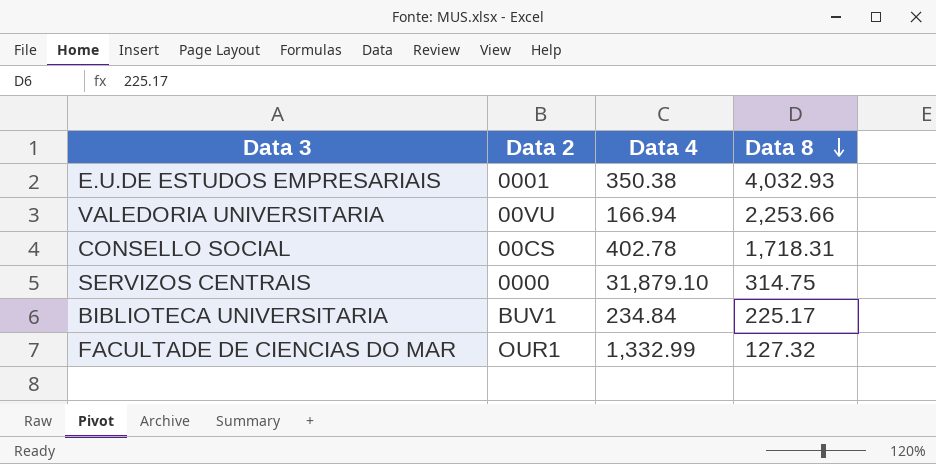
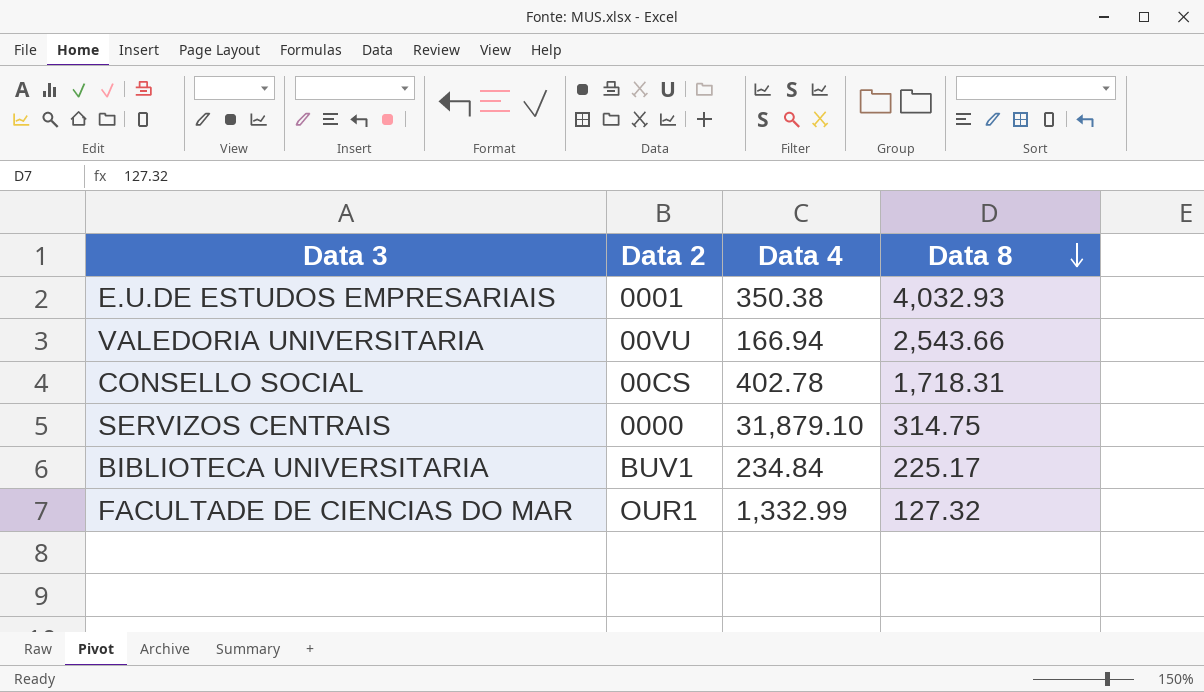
VALEDORIA UNIVERSITARIA | Data 8: 2,253.66 -> 2,543.66

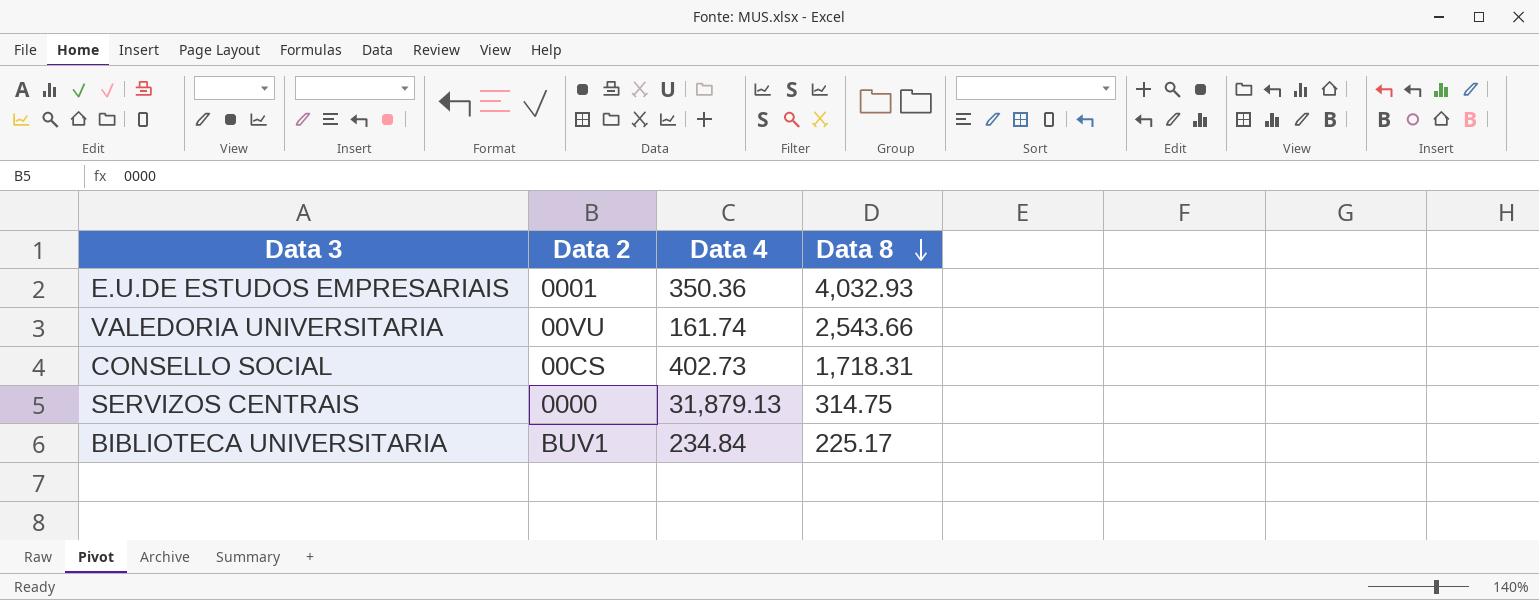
row FACULTADE DE CIENCIAS DO MAR: OUR1 | 1,332.99 | 127.32 -> none
E.U.DE ESTUDOS EMPRESARIAIS | Data 4: 350.38 -> 350.36
VALEDORIA UNIVERSITARIA | Data 4: 166.94 -> 161.74
CONSELLO SOCIAL | Data 4: 402.78 -> 402.73
SERVIZOS CENTRAIS | Data 4: 31,879.10 -> 31,879.13

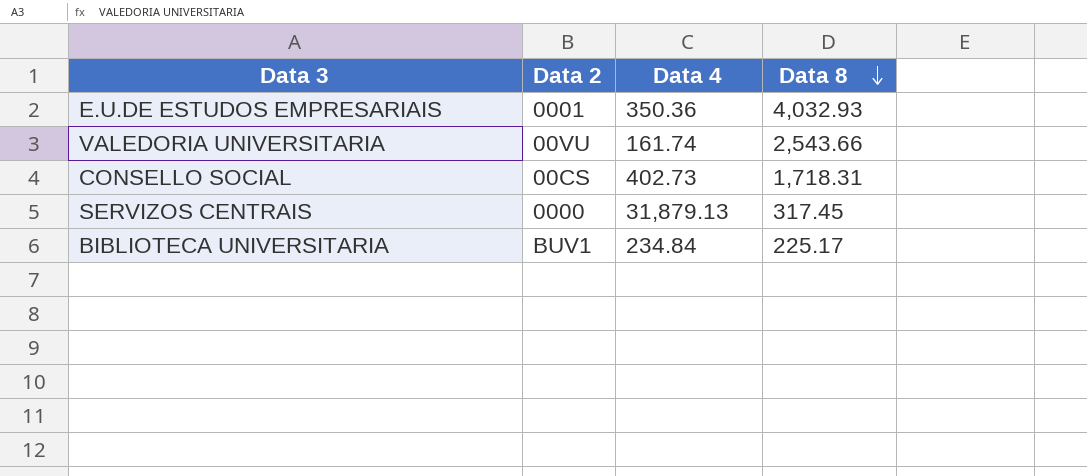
SERVIZOS CENTRAIS | Data 8: 314.75 -> 317.45

